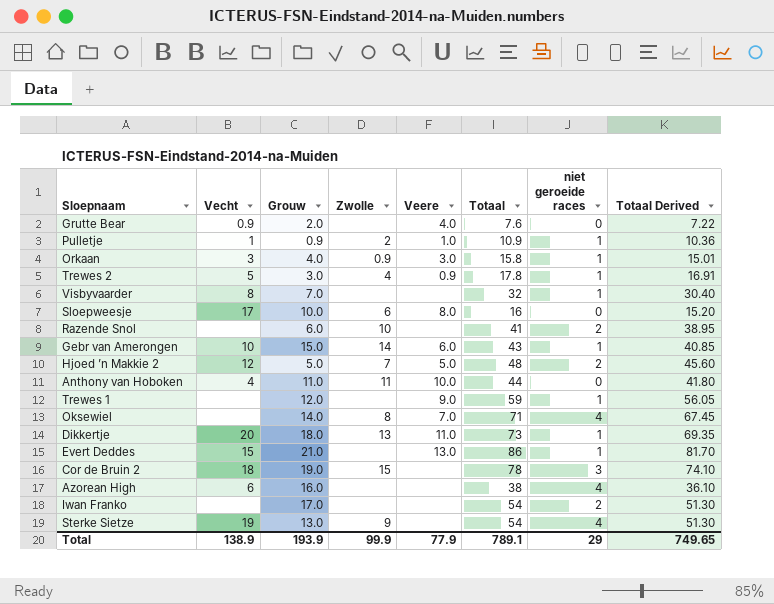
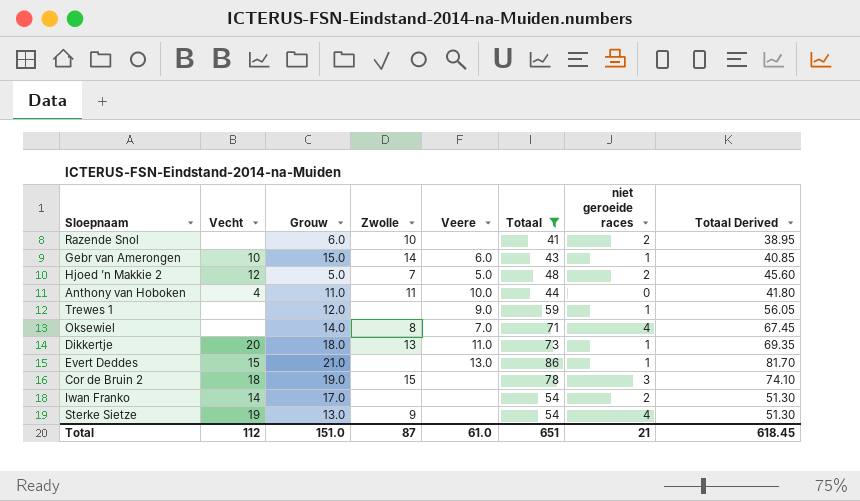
filter: none -> Totaal >= 41
Iwan Franko | Vecht: none -> 14
Total | Vecht: 138.9 -> 112
Total | Grouw: 193.9 -> 151.0
Total | Zwolle: 99.9 -> 87
Total | Veere: 77.9 -> 61.0
Total | Totaal: 789.1 -> 651
Total | niet geroeide races: 29 -> 21
Total | Totaal Derived: 749.65 -> 618.45

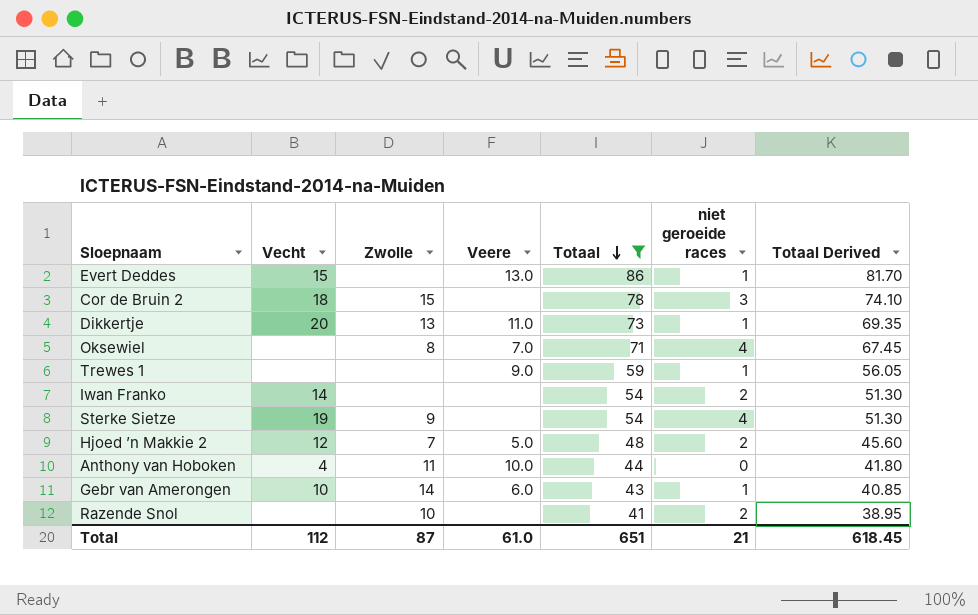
row order: none -> Totaal descending
column Grouw | position: 3 -> none

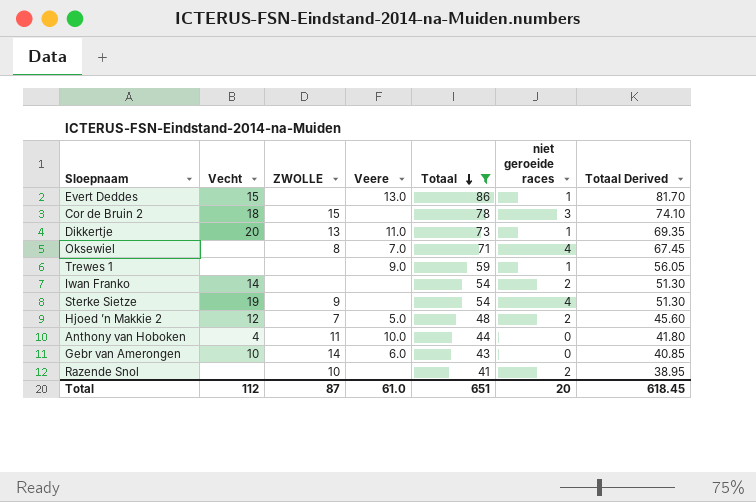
column name: Zwolle -> ZWOLLE
Gebr van Amerongen | niet geroeide races: 1 -> 0
Total | niet geroeide races: 21 -> 20

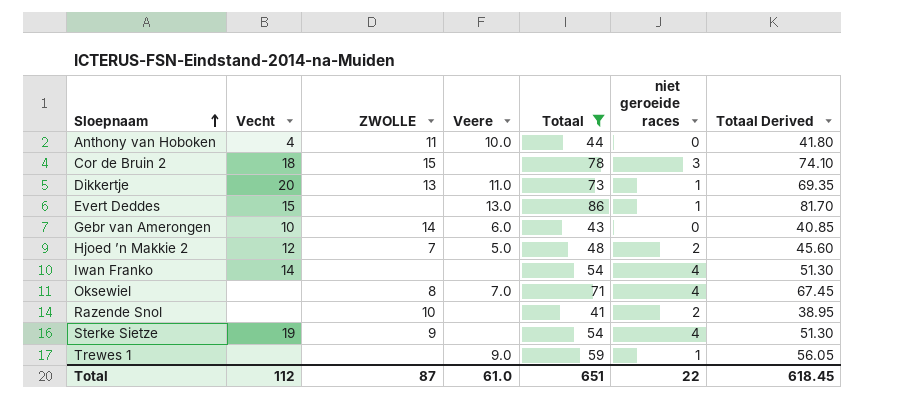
row order: Totaal descending -> Sloepnaam ascending
Iwan Franko | niet geroeide races: 2 -> 4
Total | niet geroeide races: 20 -> 22

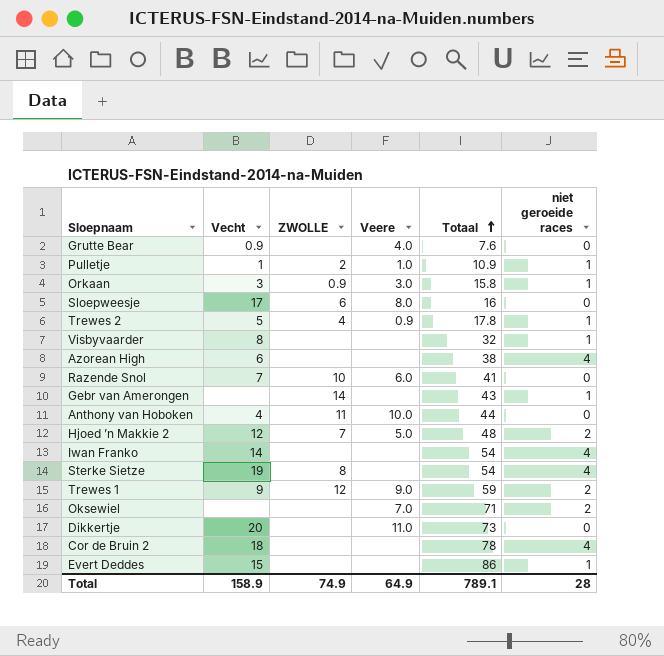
filter: Totaal >= 41 -> none
row order: Sloepnaam ascending -> Totaal ascending
column Totaal Derived | formula: [Totaal] * 0.95 -> none
Razende Snol | Vecht: none -> 7
Razende Snol | Veere: none -> 6.0
Razende Snol | niet geroeide races: 2 -> 0
Gebr van Amerongen | Vecht: 10 -> none
Gebr van Amerongen | Veere: 6.0 -> none
Gebr van Amerongen | niet geroeide races: 0 -> 1
Sterke Sietze | ZWOLLE: 9 -> 8
Trewes 1 | Vecht: none -> 9
Trewes 1 | ZWOLLE: none -> 12
Trewes 1 | niet geroeide races: 1 -> 2
Oksewiel | ZWOLLE: 8 -> none
Oksewiel | niet geroeide races: 4 -> 2
Dikkertje | ZWOLLE: 13 -> none
Dikkertje | niet geroeide races: 1 -> 0
Cor de Bruin 2 | ZWOLLE: 15 -> none
Cor de Bruin 2 | niet geroeide races: 3 -> 4
Evert Deddes | Veere: 13.0 -> none
Total | Vecht: 112 -> 158.9
Total | ZWOLLE: 87 -> 74.9
Total | Veere: 61.0 -> 64.9
Total | Totaal: 651 -> 789.1
Total | niet geroeide races: 22 -> 28

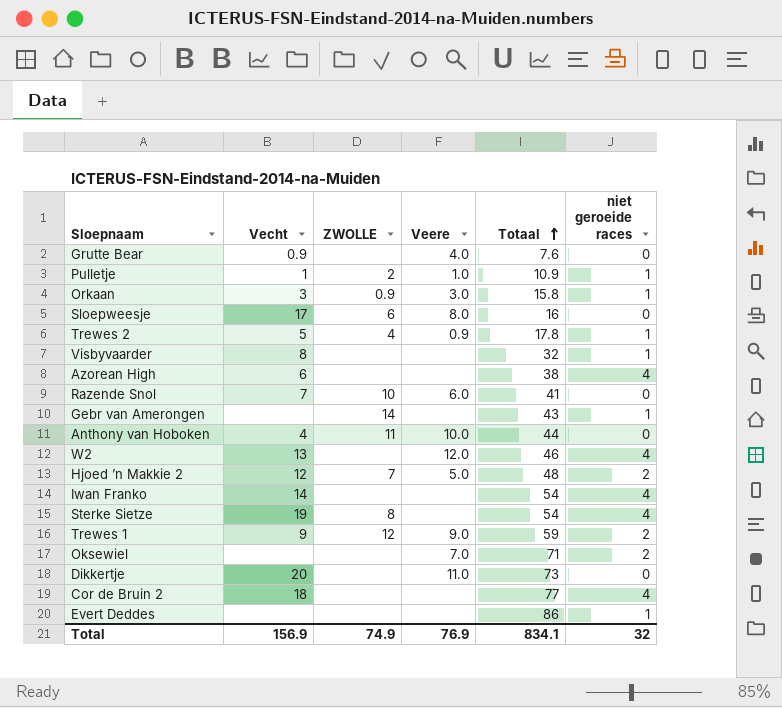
row W2: none -> 13 | none | 12.0 | 46 | 4
Cor de Bruin 2 | Totaal: 78 -> 77
Evert Deddes | Vecht: 15 -> none
Total | Vecht: 158.9 -> 156.9
Total | Veere: 64.9 -> 76.9
Total | Totaal: 789.1 -> 834.1
Total | niet geroeide races: 28 -> 32

